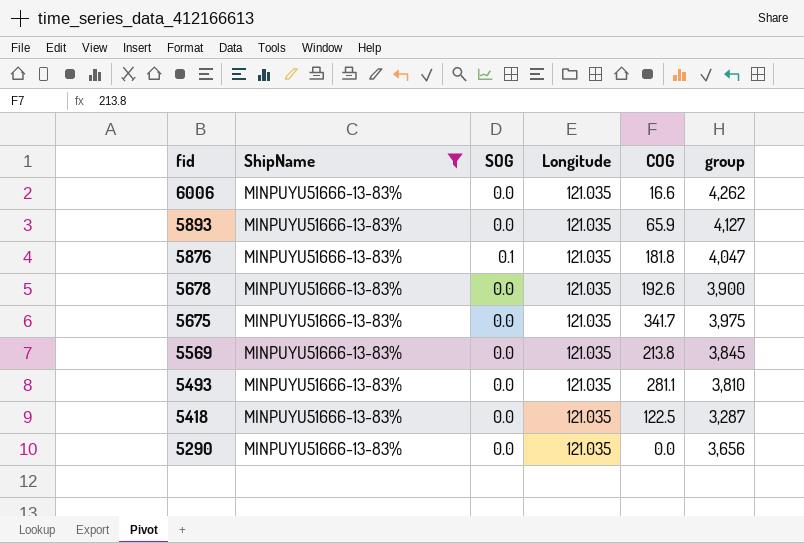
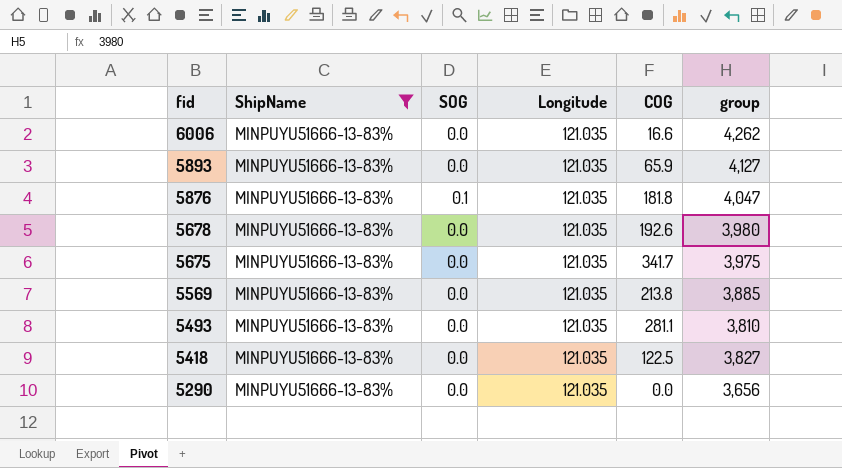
5678 | group: 3,900 -> 3,980
5569 | group: 3,845 -> 3,885
5418 | group: 3,287 -> 3,827

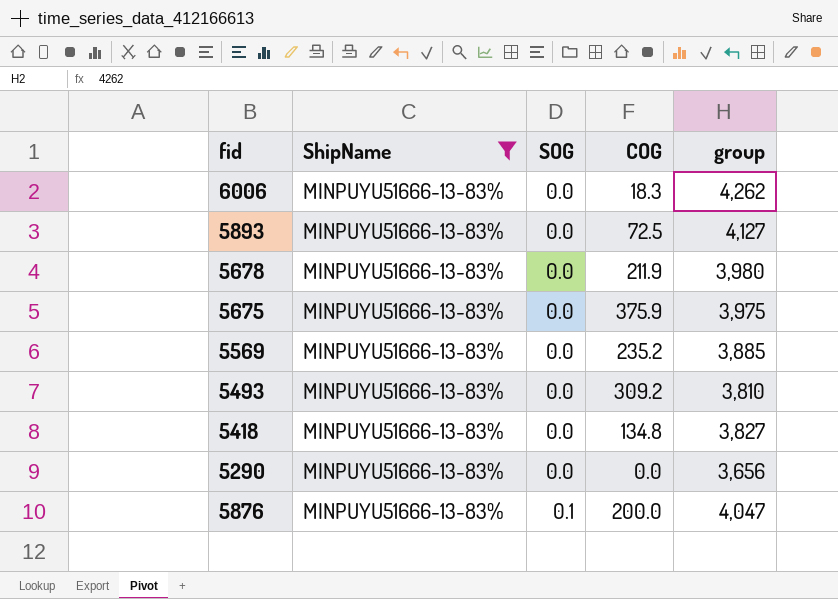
row order: fid descending -> SOG ascending
column Longitude | position: 4 -> none
6006 | COG: 16.6 -> 18.3
5893 | COG: 65.9 -> 72.5
5678 | COG: 192.6 -> 211.9
5675 | COG: 341.7 -> 375.9
5569 | COG: 213.8 -> 235.2
5493 | COG: 281.1 -> 309.2
5418 | COG: 122.5 -> 134.8
5876 | COG: 181.8 -> 200.0

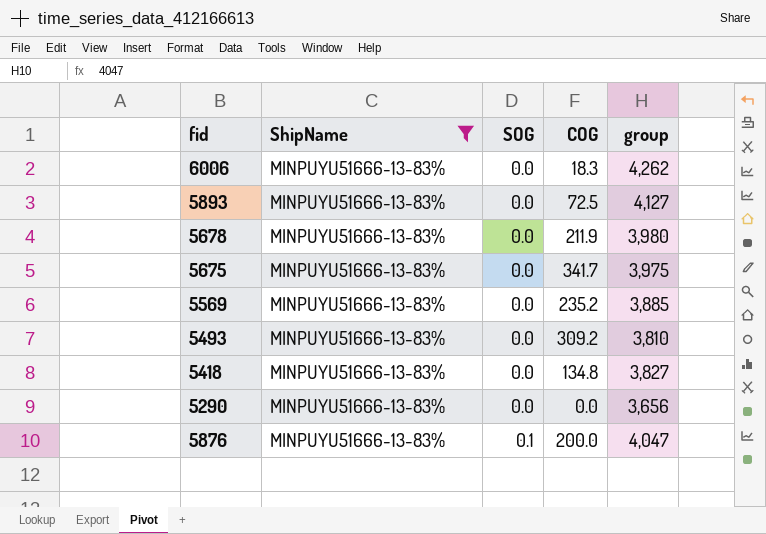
5675 | COG: 375.9 -> 341.7

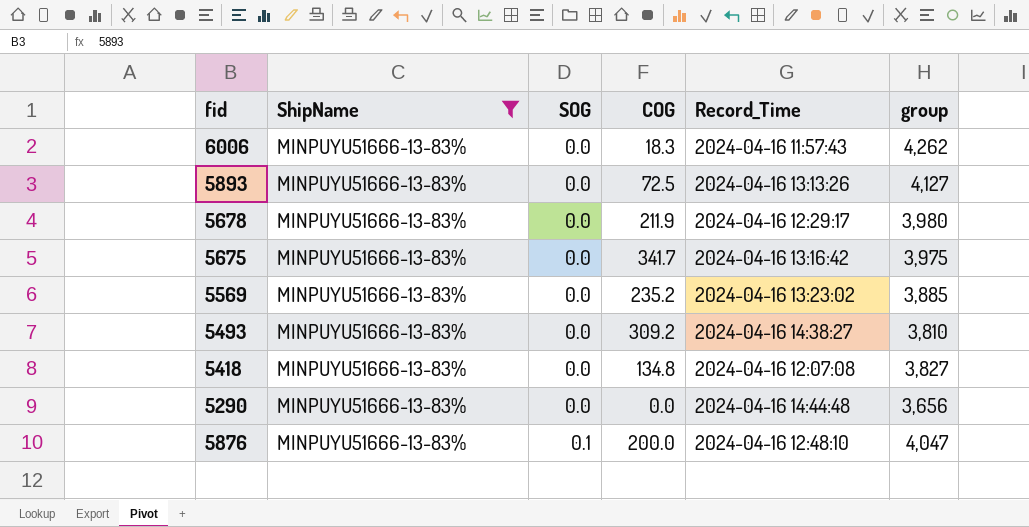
column Record_Time | position: none -> 5

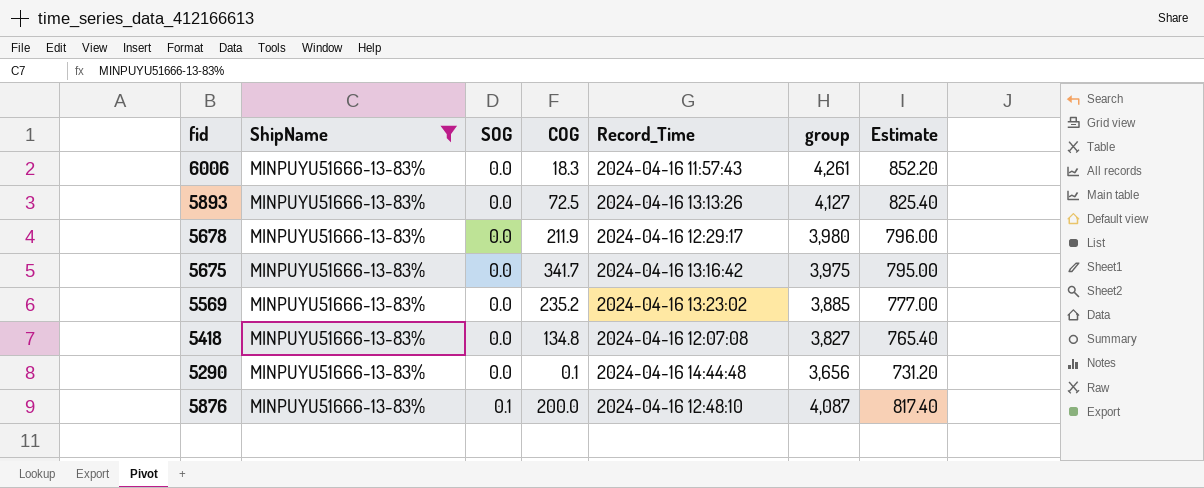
column Estimate | formula: none -> [group] * 0.2
row 5493: MINPUYU51666-13-83% | 0.0 | 309.2 | 2024-04-16 14:38:27 | 3,810 -> none
6006 | group: 4,262 -> 4,261
5290 | COG: 0.0 -> 0.1
5876 | group: 4,047 -> 4,087

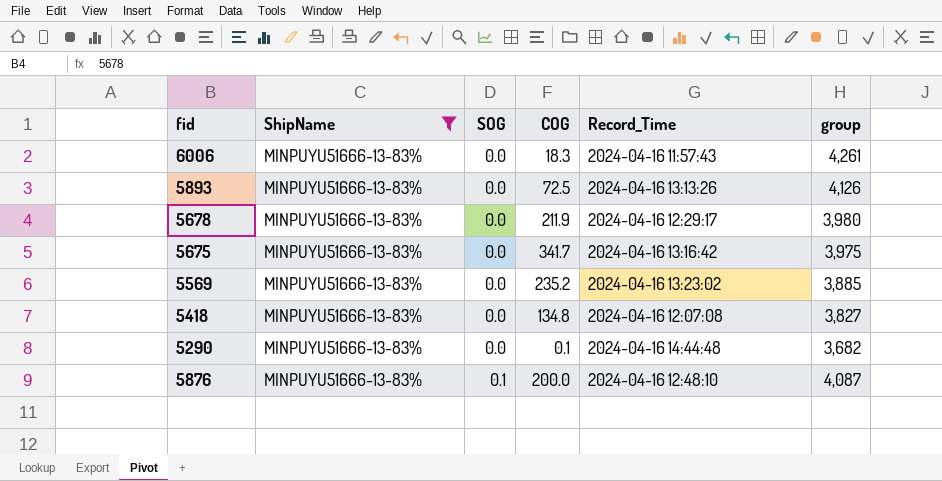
column Estimate | formula: [group] * 0.2 -> none
5893 | group: 4,127 -> 4,126
5290 | group: 3,656 -> 3,682

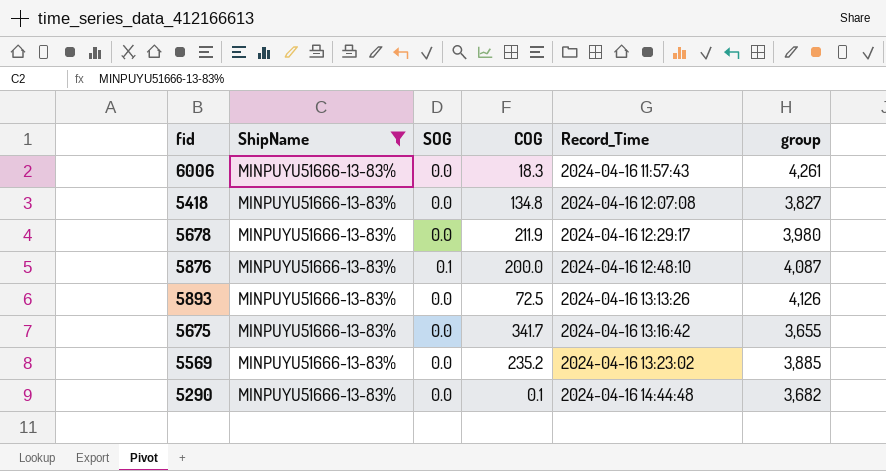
row order: SOG ascending -> Record_Time ascending
5675 | group: 3,975 -> 3,655

